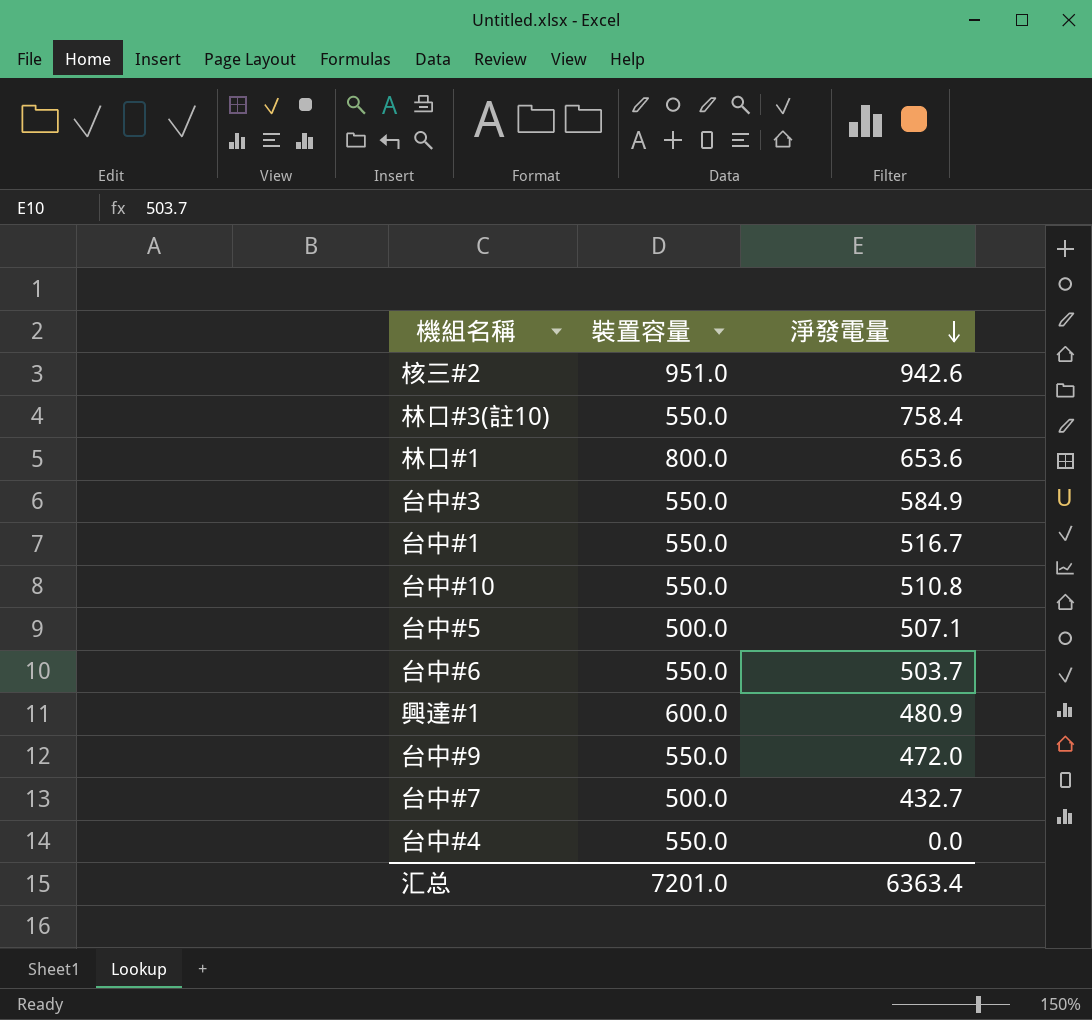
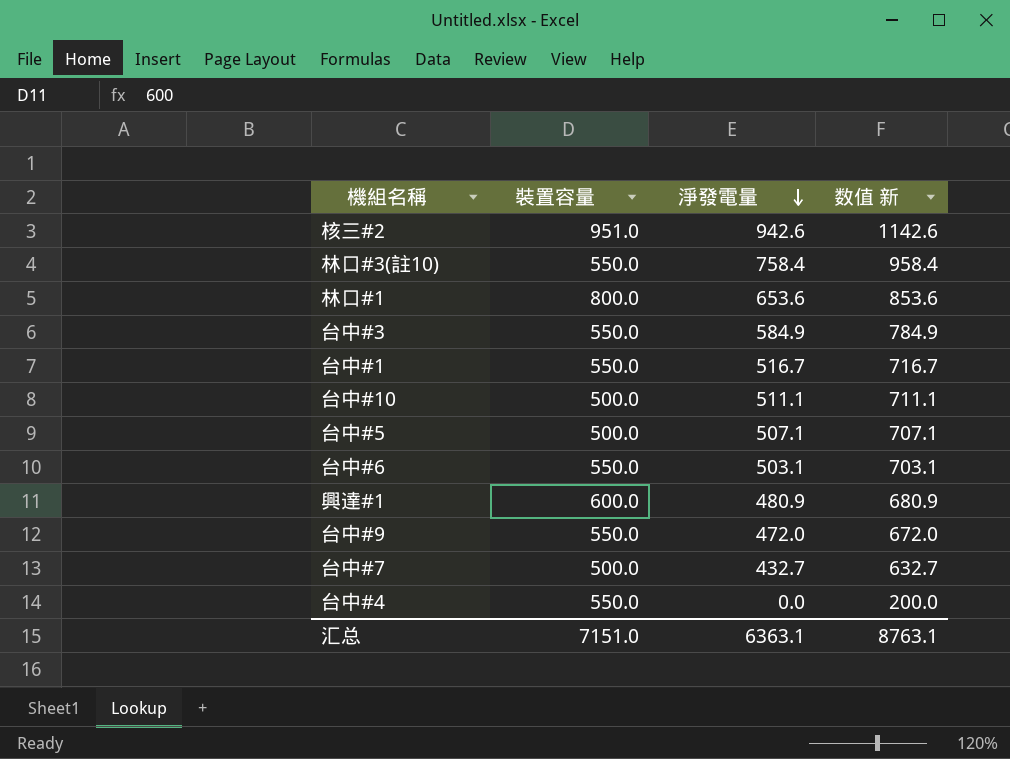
column 数值 新 | formula: none -> [淨發電量] + 200
台中#10 | 裝置容量: 550.0 -> 500.0
台中#10 | 淨發電量: 510.8 -> 511.1
台中#6 | 淨發電量: 503.7 -> 503.1
汇总 | 裝置容量: 7201.0 -> 7151.0
汇总 | 淨發電量: 6363.4 -> 6363.1

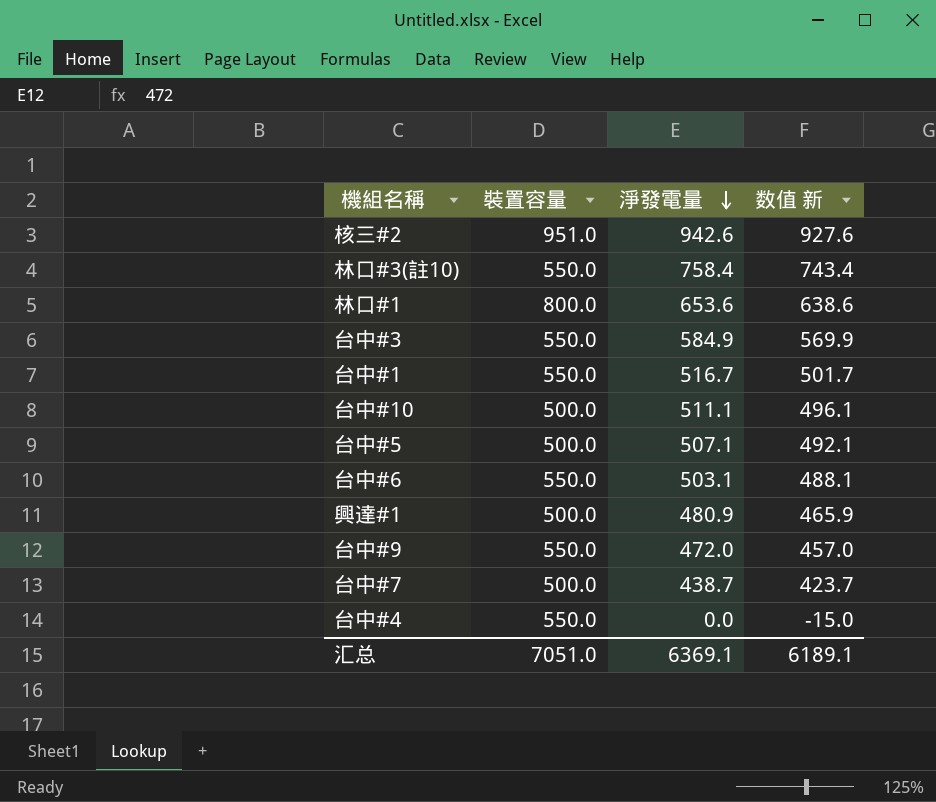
column 数值 新 | formula: [淨發電量] + 200 -> [淨發電量] - 15
興達#1 | 裝置容量: 600.0 -> 500.0
台中#7 | 淨發電量: 432.7 -> 438.7
汇总 | 裝置容量: 7151.0 -> 7051.0
汇总 | 淨發電量: 6363.1 -> 6369.1
汇总 | 数值 新: 8763.1 -> 6189.1

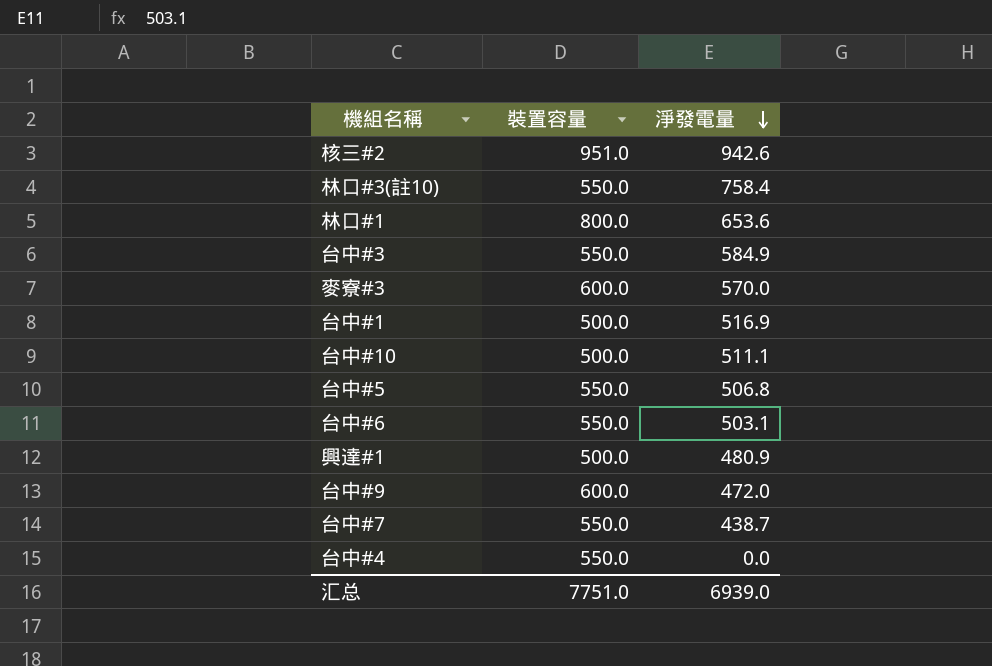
column 数值 新 | formula: [淨發電量] - 15 -> none
row 麥寮#3: none -> 600.0 | 570.0
台中#1 | 裝置容量: 550.0 -> 500.0
台中#1 | 淨發電量: 516.7 -> 516.9
台中#5 | 裝置容量: 500.0 -> 550.0
台中#5 | 淨發電量: 507.1 -> 506.8
台中#9 | 裝置容量: 550.0 -> 600.0
台中#7 | 裝置容量: 500.0 -> 550.0
汇总 | 裝置容量: 7051.0 -> 7751.0
汇总 | 淨發電量: 6369.1 -> 6939.0

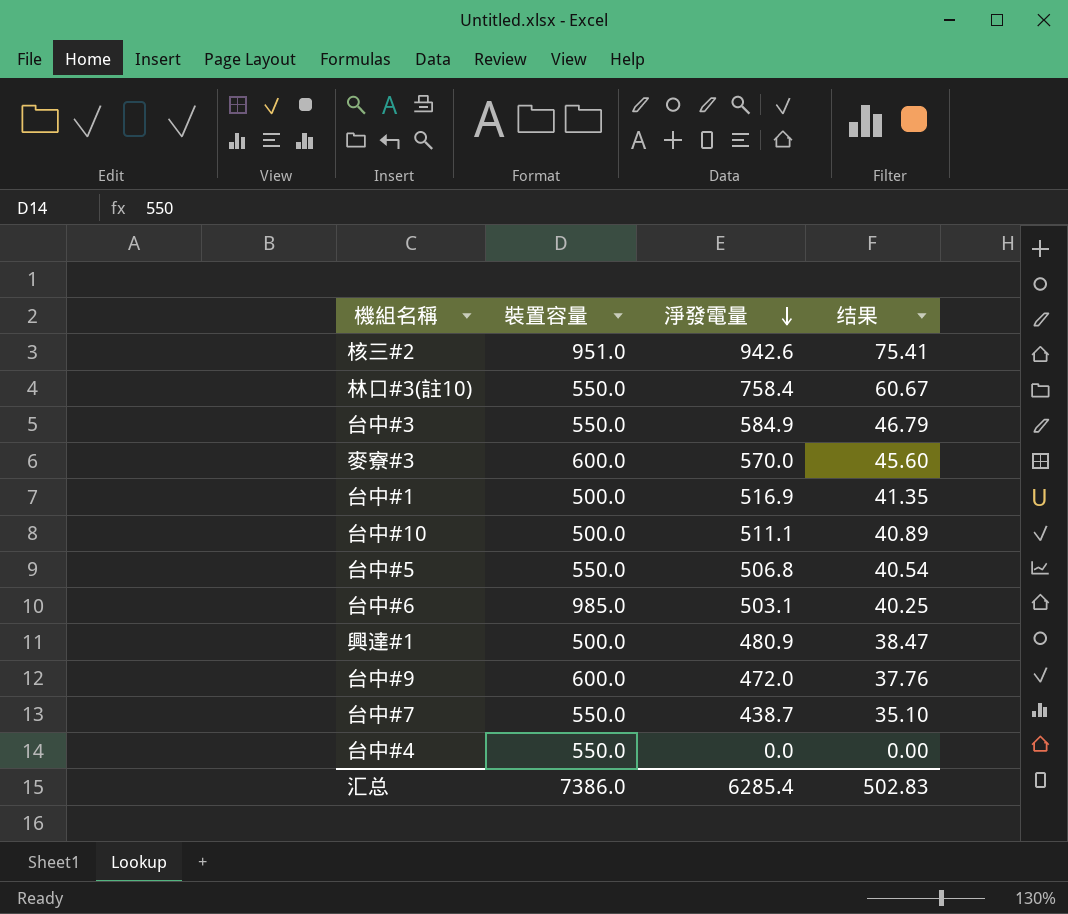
column 结果 | formula: none -> [淨發電量] * 0.08
row 林口#1: 800.0 | 653.6 -> none
台中#6 | 裝置容量: 550.0 -> 985.0
汇总 | 裝置容量: 7751.0 -> 7386.0
汇总 | 淨發電量: 6939.0 -> 6285.4

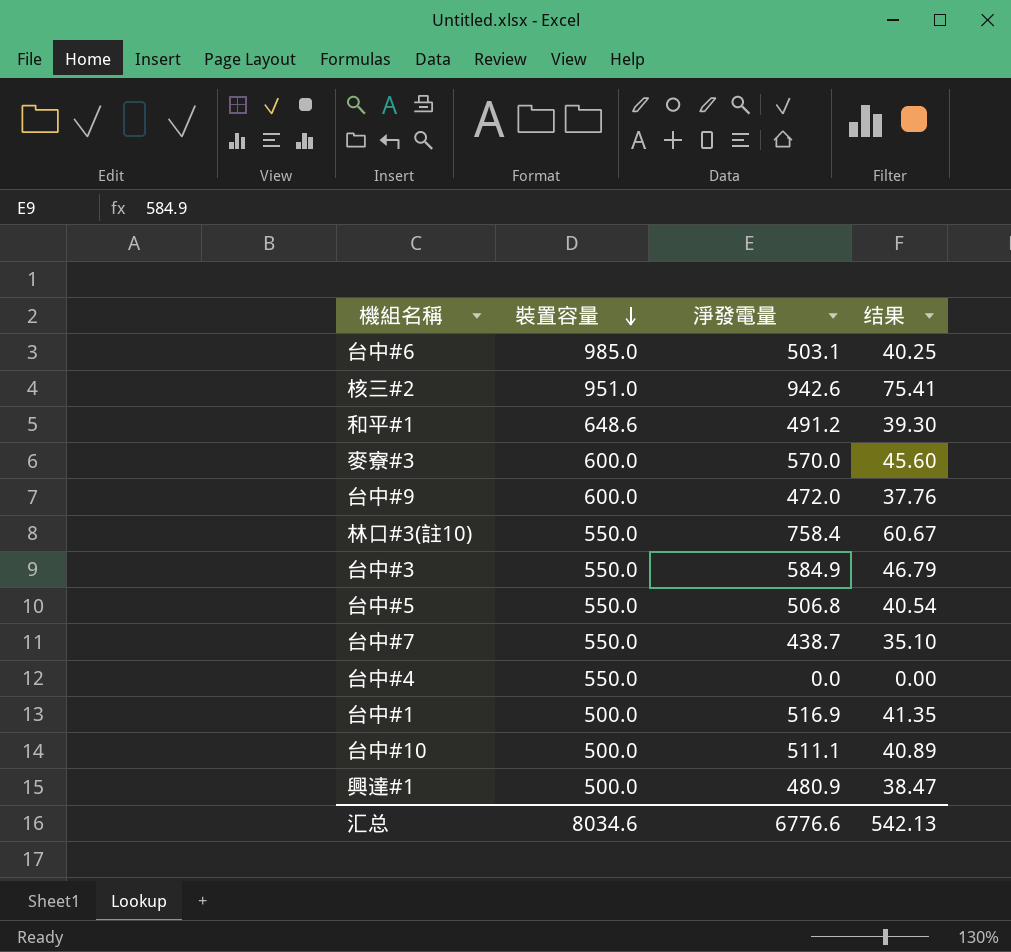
row order: 淨發電量 descending -> 裝置容量 descending
row 和平#1: none -> 648.6 | 491.2 | 39.30
汇总 | 裝置容量: 7386.0 -> 8034.6
汇总 | 淨發電量: 6285.4 -> 6776.6
汇总 | 结果: 502.83 -> 542.13

